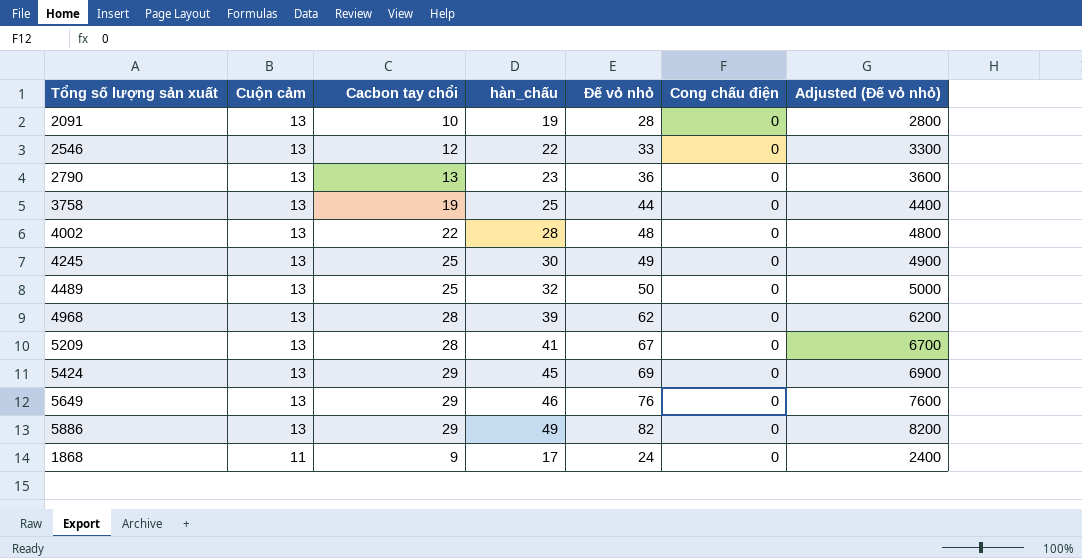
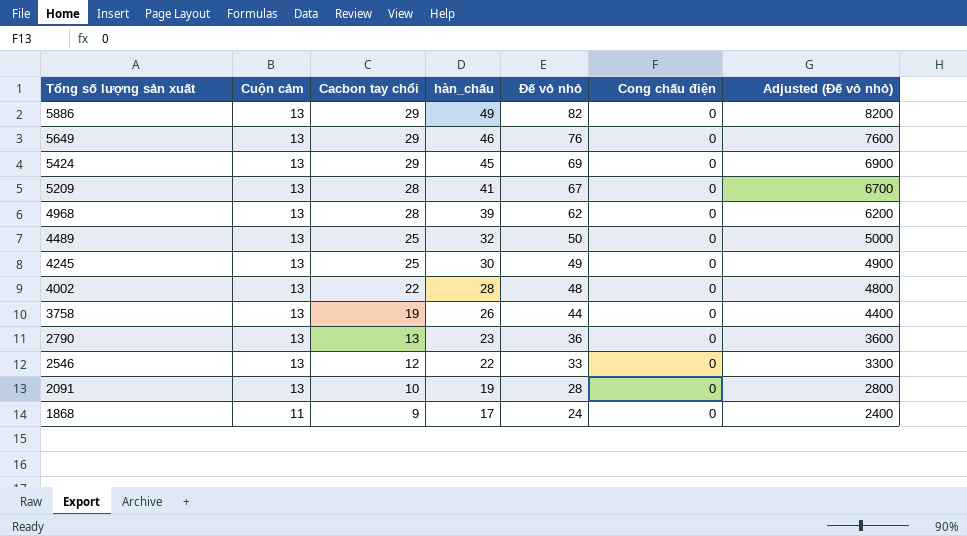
row order: Cuộn cảm descending -> Tổng số lượng sản xuất descending
3758 | hàn_chấu: 25 -> 26

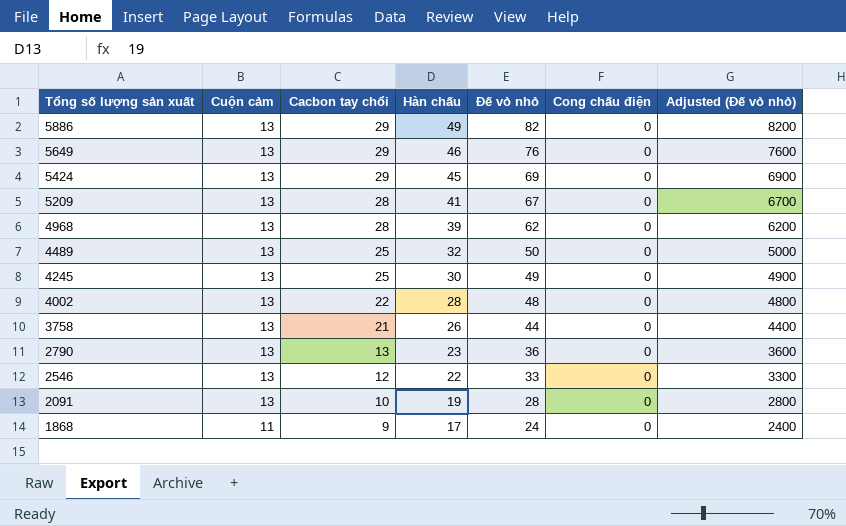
column name: hàn_chấu -> Hàn chấu
3758 | Cacbon tay chổi: 19 -> 21

